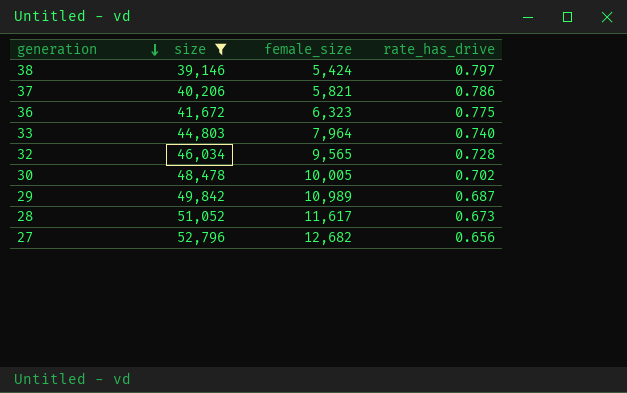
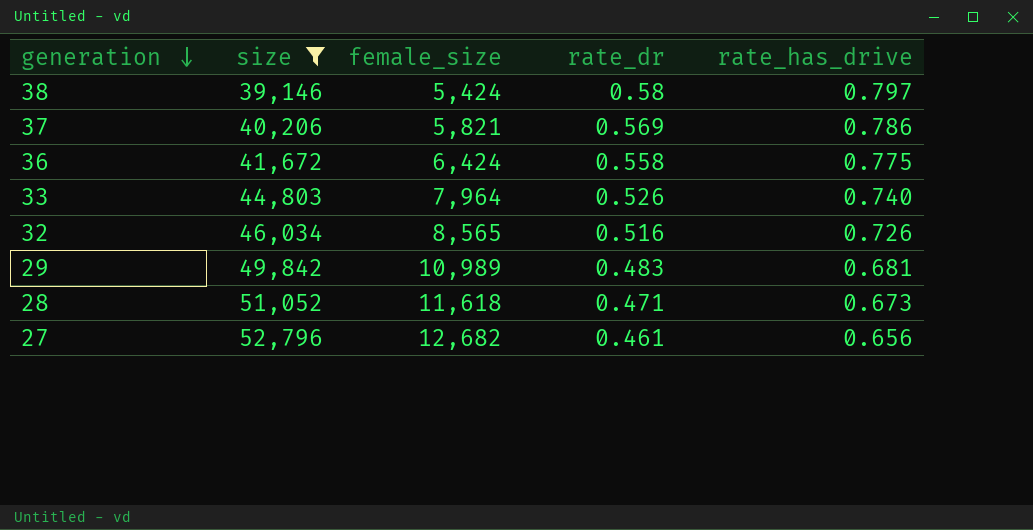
column rate_dr | position: none -> 4
row 30: 48,478 | 10,005 | 0.702 -> none
36 | female_size: 6,323 -> 6,424
32 | female_size: 9,565 -> 8,565
32 | rate_has_drive: 0.728 -> 0.726
29 | rate_has_drive: 0.687 -> 0.681
28 | female_size: 11,617 -> 11,618

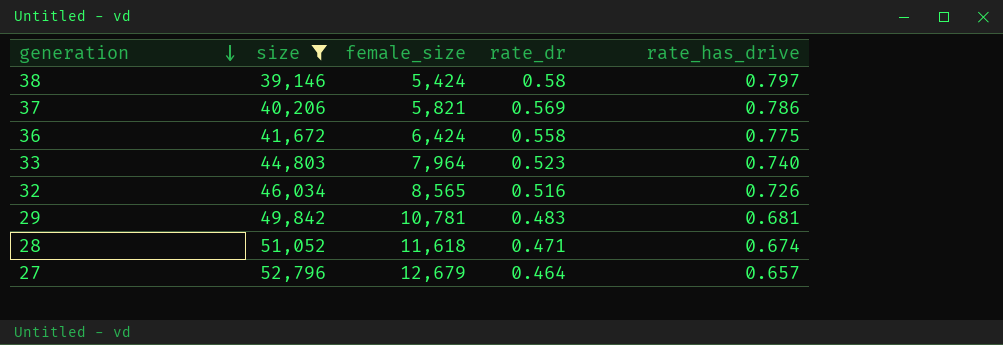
33 | rate_dr: 0.526 -> 0.523
29 | female_size: 10,989 -> 10,781
28 | rate_has_drive: 0.673 -> 0.674
27 | female_size: 12,682 -> 12,679
27 | rate_dr: 0.461 -> 0.464
27 | rate_has_drive: 0.656 -> 0.657

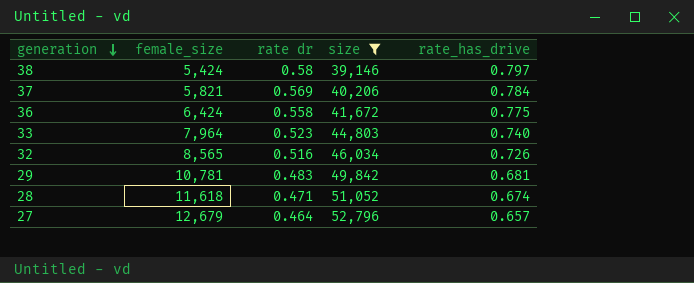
column name: rate_dr -> rate dr
column size | position: 2 -> 4
37 | rate_has_drive: 0.786 -> 0.784

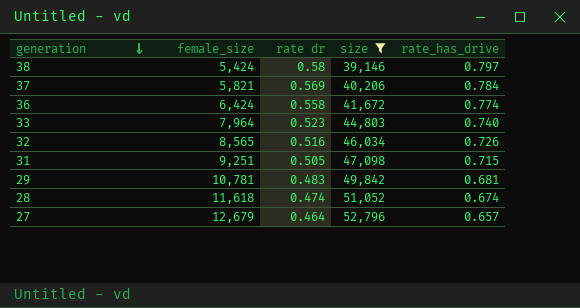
36 | rate_has_drive: 0.775 -> 0.774
row 31: none -> 9,251 | 0.505 | 47,098 | 0.715
28 | rate dr: 0.471 -> 0.474

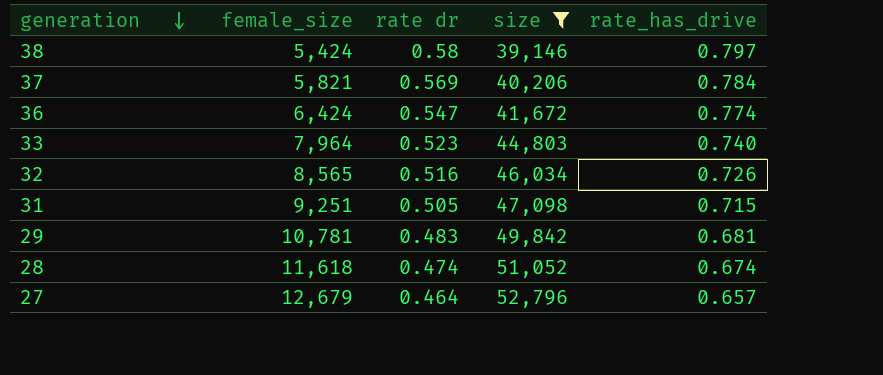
36 | rate dr: 0.558 -> 0.547

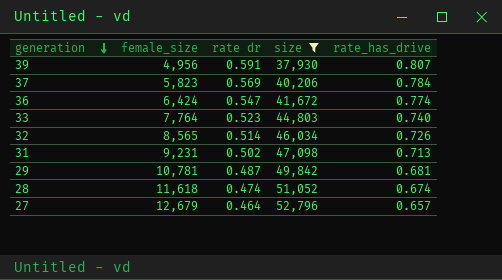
row 38: 5,424 | 0.58 | 39,146 | 0.797 -> none
row 39: none -> 4,956 | 0.591 | 37,930 | 0.807
37 | female_size: 5,821 -> 5,823
33 | female_size: 7,964 -> 7,764
32 | rate dr: 0.516 -> 0.514
31 | female_size: 9,251 -> 9,231
31 | rate dr: 0.505 -> 0.502
31 | rate_has_drive: 0.715 -> 0.713
29 | rate dr: 0.483 -> 0.487

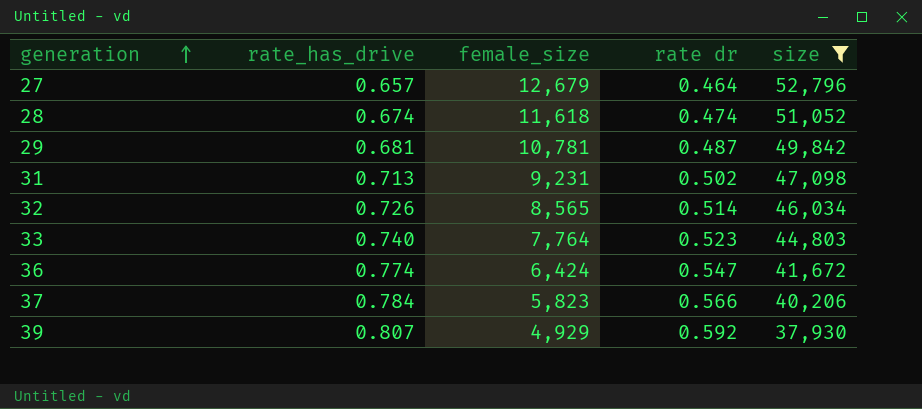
row order: generation descending -> generation ascending
column rate_has_drive | position: 5 -> 2
37 | rate dr: 0.569 -> 0.566
39 | female_size: 4,956 -> 4,929
39 | rate dr: 0.591 -> 0.592

